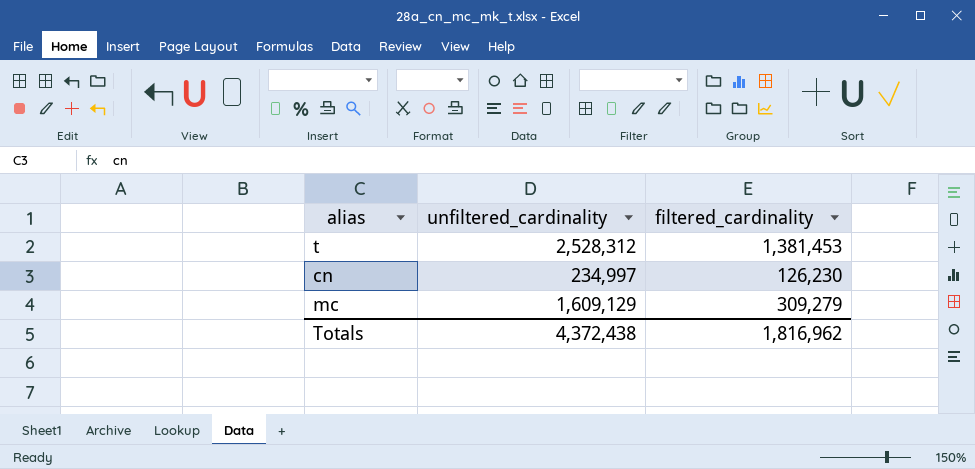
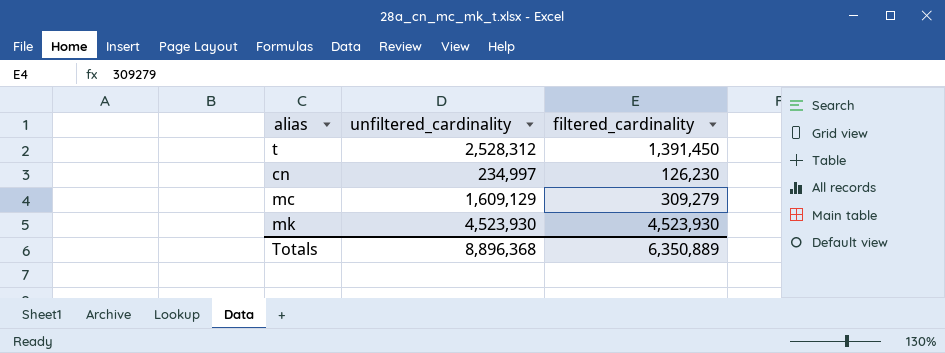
t | filtered_cardinality: 1,381,453 -> 1,391,450
row mk: none -> 4,523,930 | 4,523,930
Totals | unfiltered_cardinality: 4,372,438 -> 8,896,368
Totals | filtered_cardinality: 1,816,962 -> 6,350,889

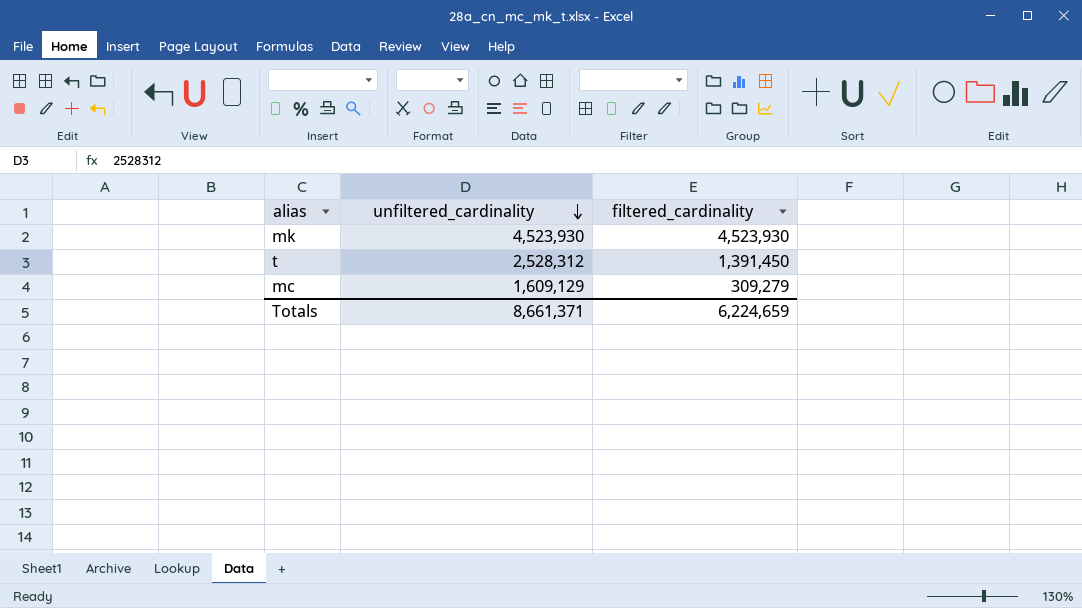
row order: none -> unfiltered_cardinality descending
row cn: 234,997 | 126,230 -> none
Totals | unfiltered_cardinality: 8,896,368 -> 8,661,371
Totals | filtered_cardinality: 6,350,889 -> 6,224,659

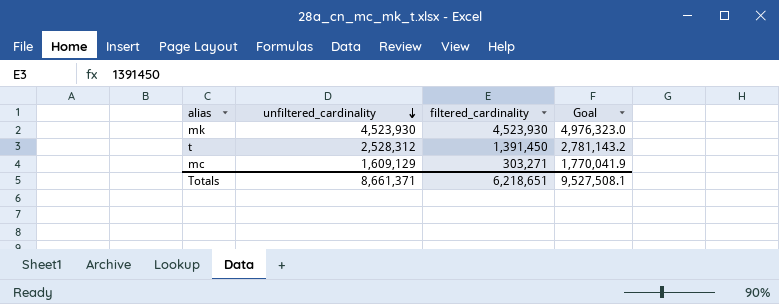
column Goal | formula: none -> [unfiltered_cardinality] * 1.1
mc | filtered_cardinality: 309,279 -> 303,271
Totals | filtered_cardinality: 6,224,659 -> 6,218,651

